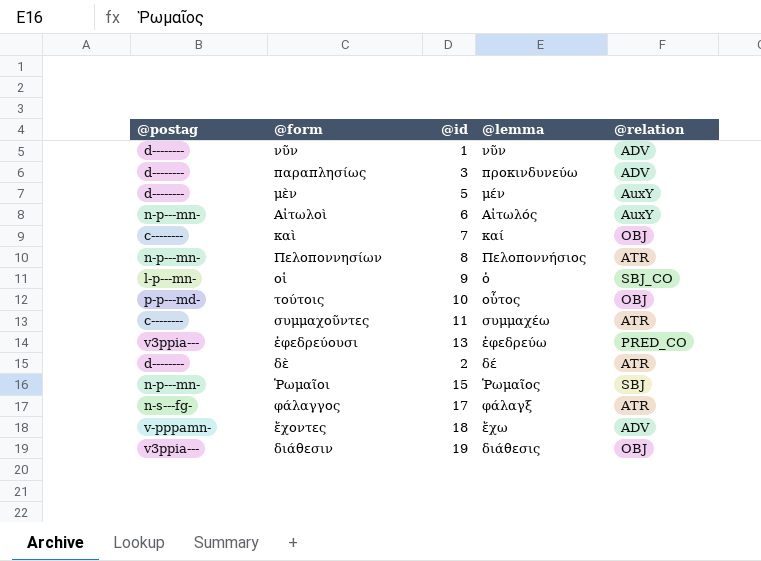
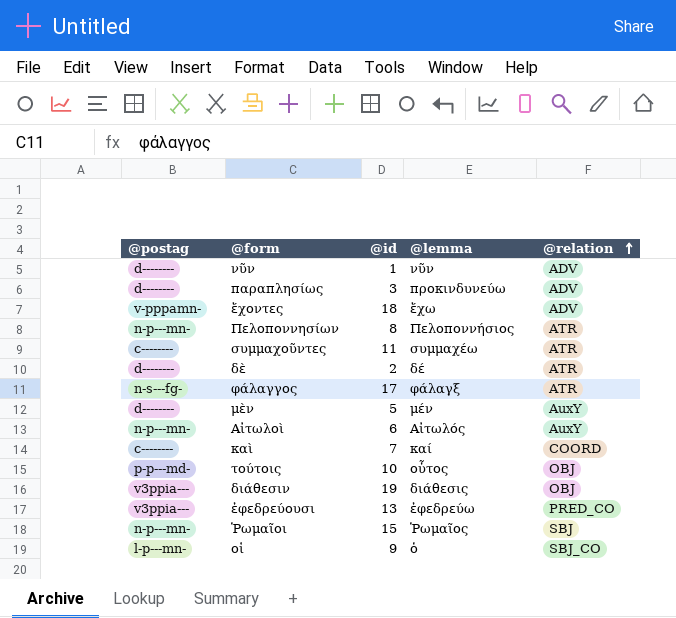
row order: none -> @relation ascending
καὶ | @relation: OBJ -> COORD

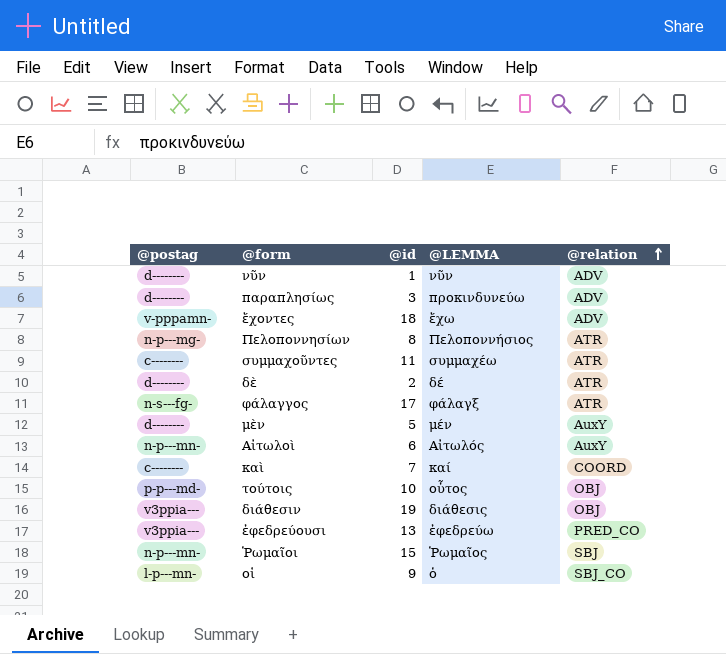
column name: @lemma -> @LEMMA
Πελοποννησίων | @postag: n-p---mn- -> n-p---mg-

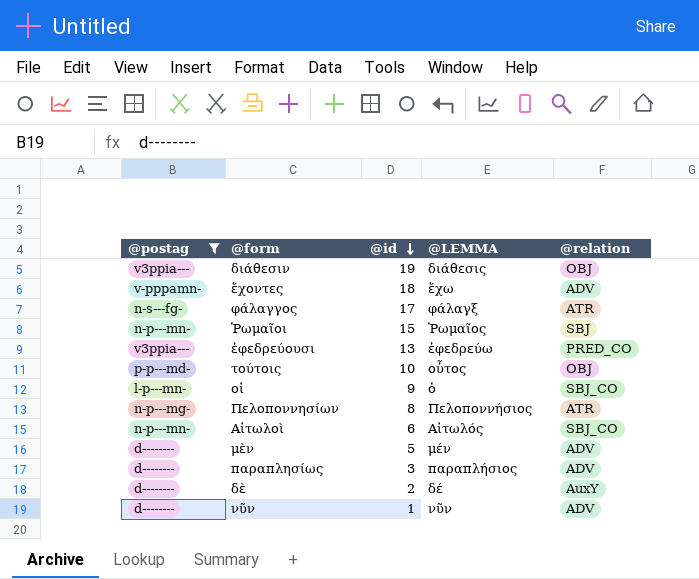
filter: none -> @postag != c--------
row order: @relation ascending -> @id descending
Αἰτωλοὶ | @relation: AuxY -> SBJ_CO
μὲν | @relation: AuxY -> ADV
παραπλησίως | @LEMMA: προκινδυνεύω -> παραπλήσιος
δὲ | @relation: ATR -> AuxY

